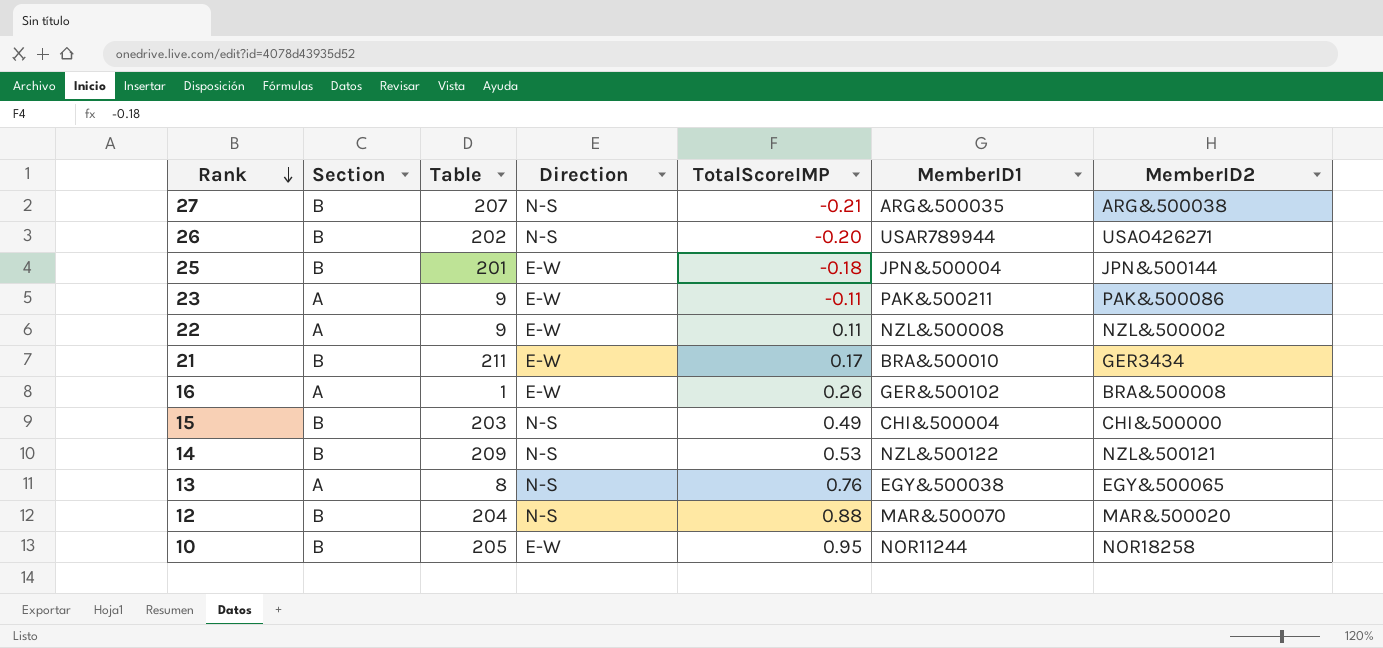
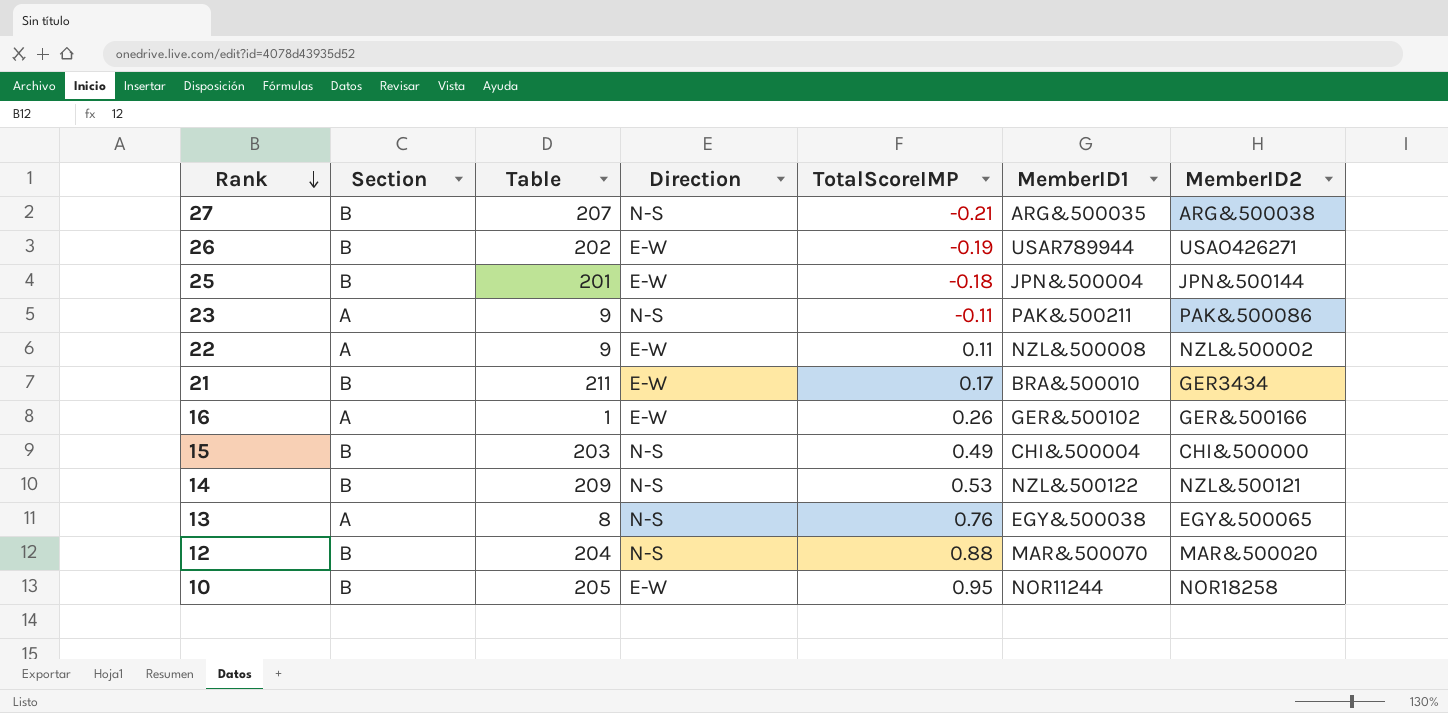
26 | Direction: N-S -> E-W
26 | TotalScoreIMP: -0.20 -> -0.19
23 | Direction: E-W -> N-S
16 | MemberID2: BRA&500008 -> GER&500166

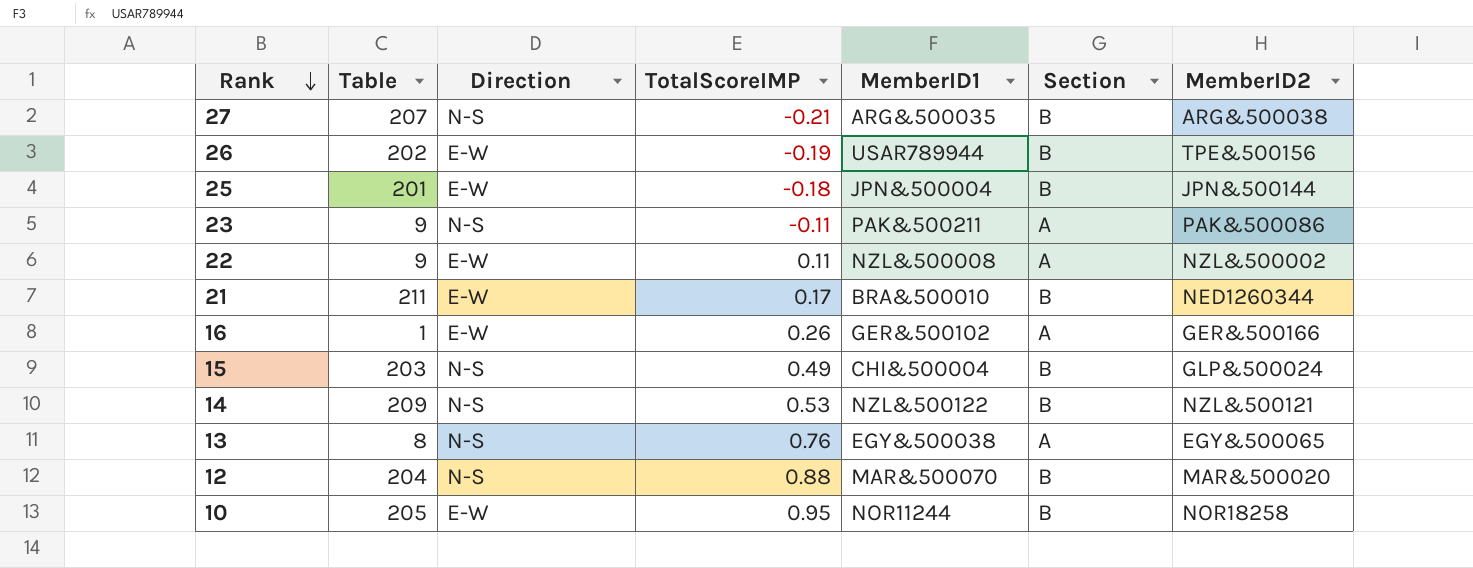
column Section | position: 2 -> 6
26 | MemberID2: USAO426271 -> TPE&500156
21 | MemberID2: GER3434 -> NED1260344
15 | MemberID2: CHI&500000 -> GLP&500024

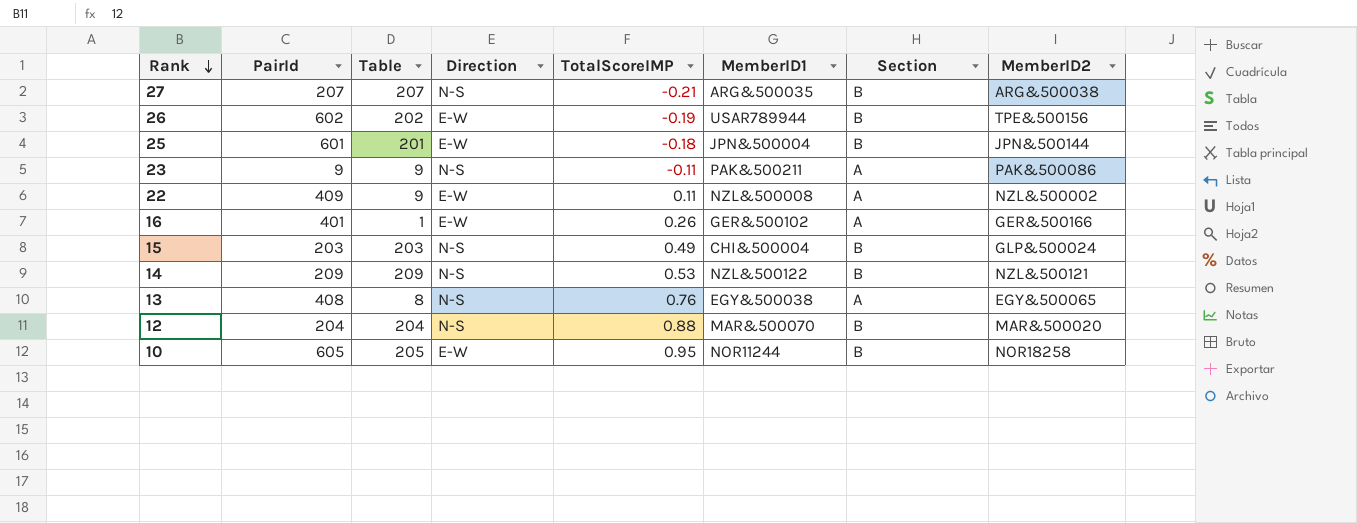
column PairId | position: none -> 2
row 21: 211 | E-W | 0.17 | BRA&500010 | B | NED1260344 -> none

